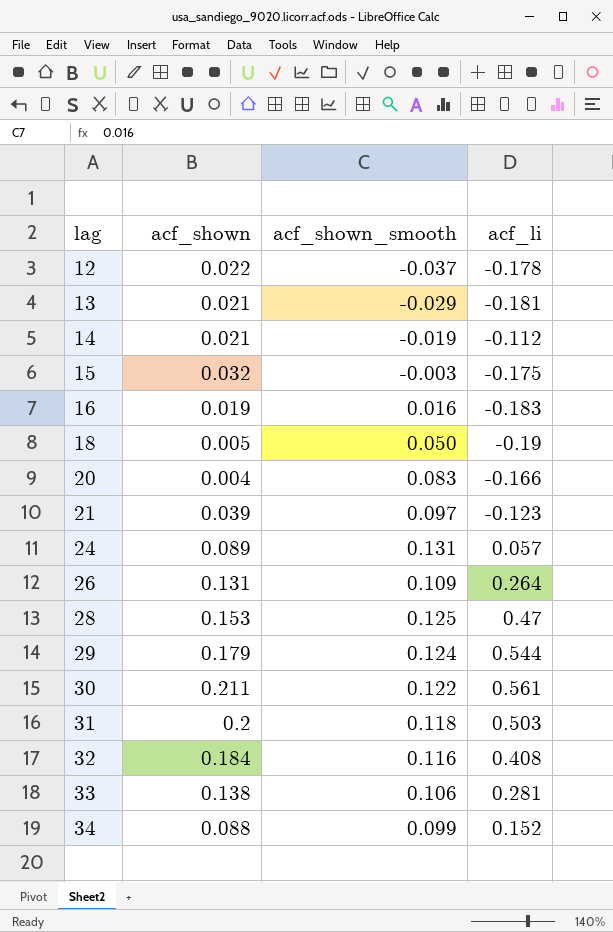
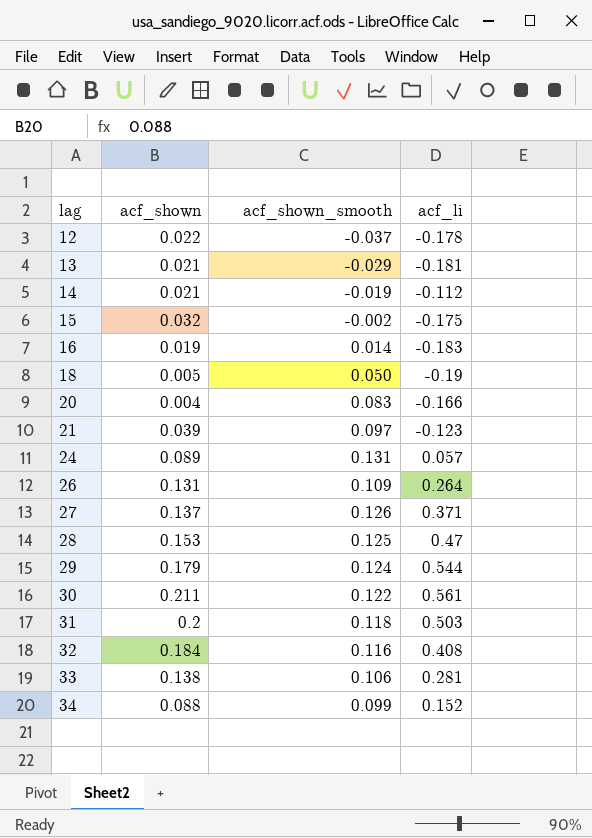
15 | acf_shown_smooth: -0.003 -> -0.002
16 | acf_shown_smooth: 0.016 -> 0.014
row 27: none -> 0.137 | 0.126 | 0.371

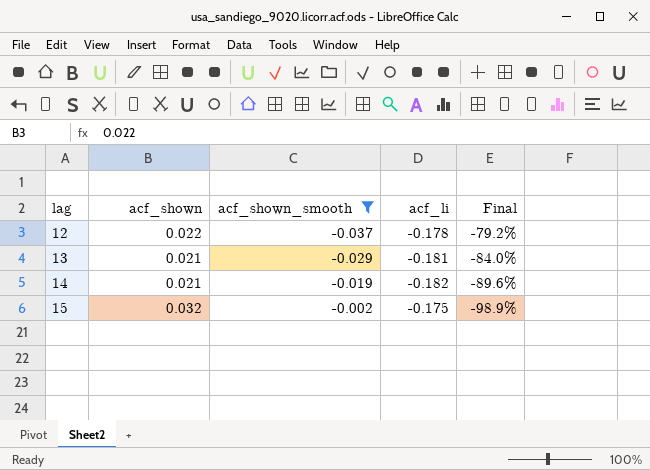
filter: none -> acf_shown_smooth <= -0.002
column Final | formula: none -> ([acf_shown_smooth] - [acf_li]) / [acf_li]
14 | acf_li: -0.112 -> -0.182

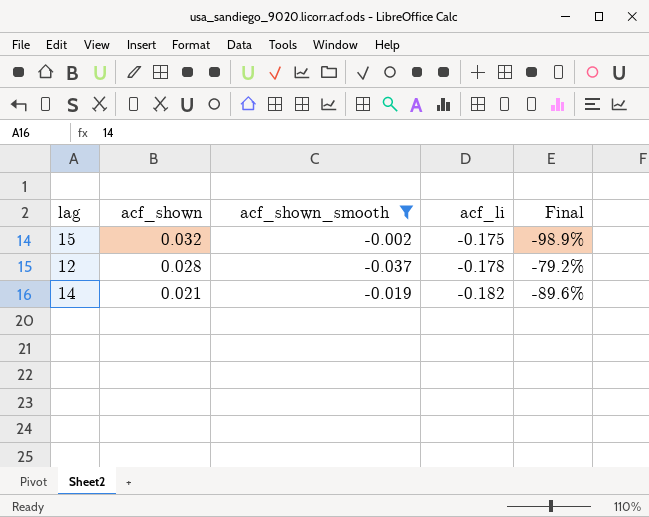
row order: lag ascending -> acf_shown descending
row 13: 0.021 | -0.029 | -0.181 | -84.0% -> none
12 | acf_shown: 0.022 -> 0.028

